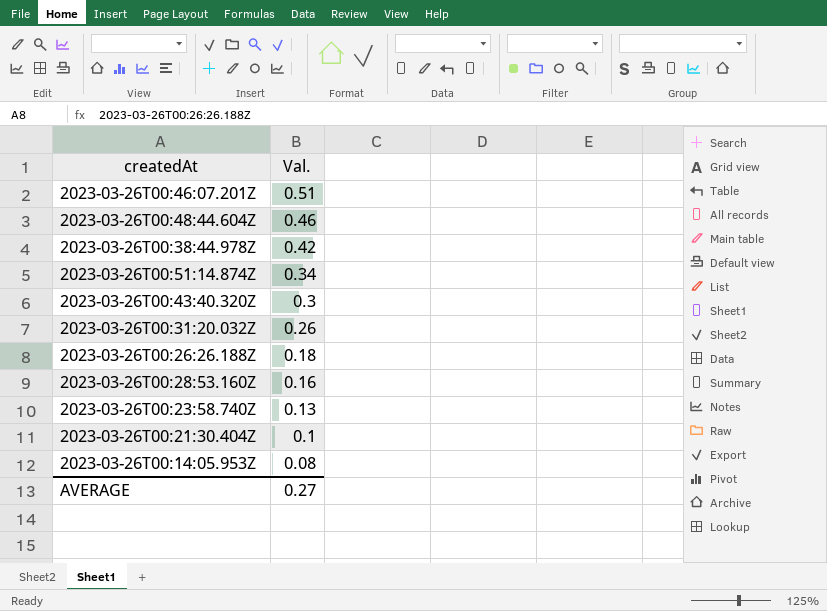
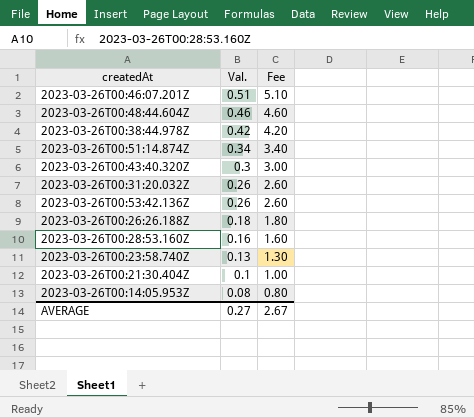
column Fee | formula: none -> [Val.] * 10
row 2023-03-26T00:53:42.136Z: none -> 0.26 | 2.60

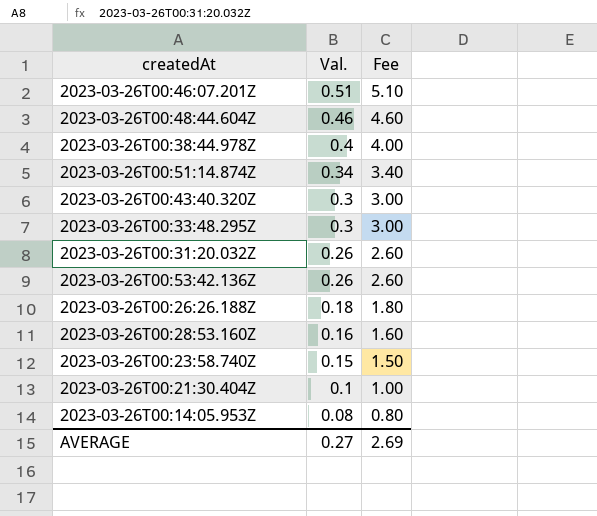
2023-03-26T00:38:44.978Z | Val.: 0.42 -> 0.4
2023-03-26T00:38:44.978Z | Fee: 4.20 -> 4.00
row 2023-03-26T00:33:48.295Z: none -> 0.3 | 3.00
2023-03-26T00:23:58.740Z | Val.: 0.13 -> 0.15
2023-03-26T00:23:58.740Z | Fee: 1.30 -> 1.50
AVERAGE | Fee: 2.67 -> 2.69

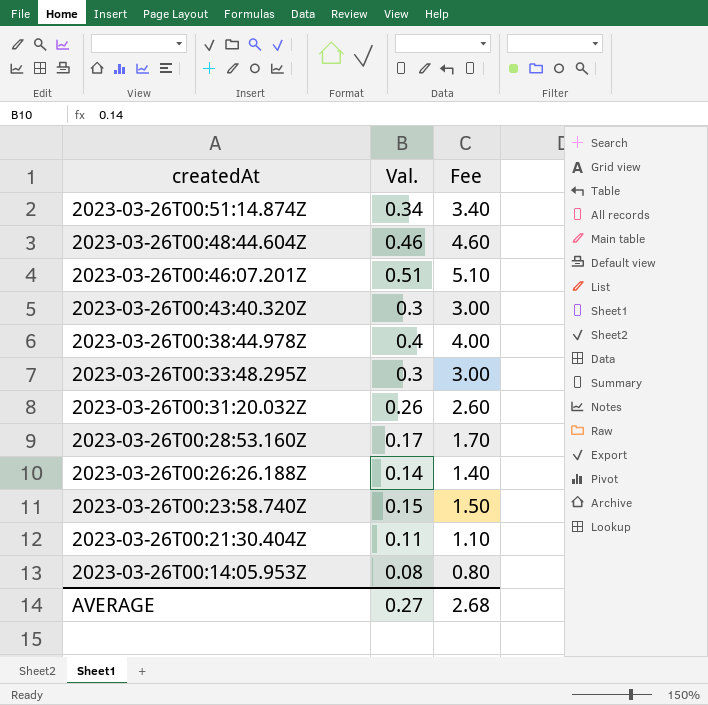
row order: Val. descending -> createdAt descending
row 2023-03-26T00:53:42.136Z: 0.26 | 2.60 -> none
2023-03-26T00:28:53.160Z | Val.: 0.16 -> 0.17
2023-03-26T00:28:53.160Z | Fee: 1.60 -> 1.70
2023-03-26T00:26:26.188Z | Val.: 0.18 -> 0.14
2023-03-26T00:26:26.188Z | Fee: 1.80 -> 1.40
2023-03-26T00:21:30.404Z | Val.: 0.1 -> 0.11
2023-03-26T00:21:30.404Z | Fee: 1.00 -> 1.10
AVERAGE | Fee: 2.69 -> 2.68

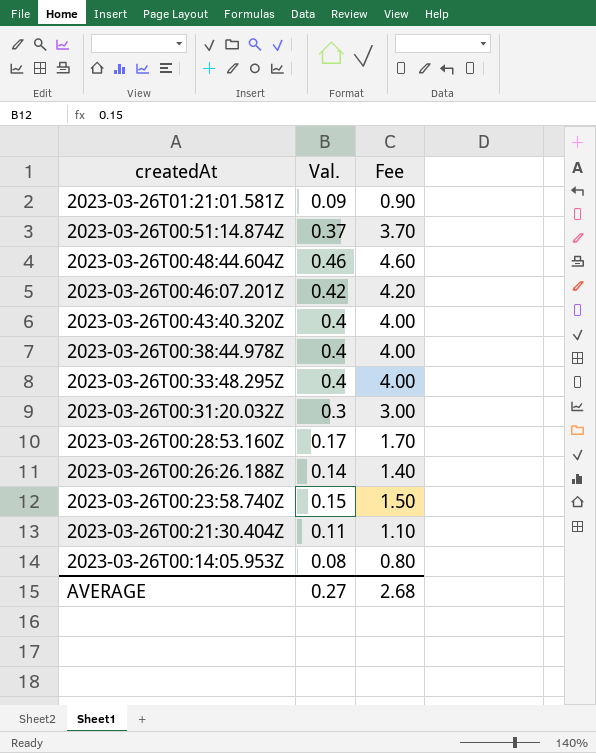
row 2023-03-26T01:21:01.581Z: none -> 0.09 | 0.90
2023-03-26T00:51:14.874Z | Val.: 0.34 -> 0.37
2023-03-26T00:51:14.874Z | Fee: 3.40 -> 3.70
2023-03-26T00:46:07.201Z | Val.: 0.51 -> 0.42
2023-03-26T00:46:07.201Z | Fee: 5.10 -> 4.20
2023-03-26T00:43:40.320Z | Val.: 0.3 -> 0.4
2023-03-26T00:43:40.320Z | Fee: 3.00 -> 4.00
2023-03-26T00:33:48.295Z | Val.: 0.3 -> 0.4
2023-03-26T00:33:48.295Z | Fee: 3.00 -> 4.00
2023-03-26T00:31:20.032Z | Val.: 0.26 -> 0.3
2023-03-26T00:31:20.032Z | Fee: 2.60 -> 3.00

